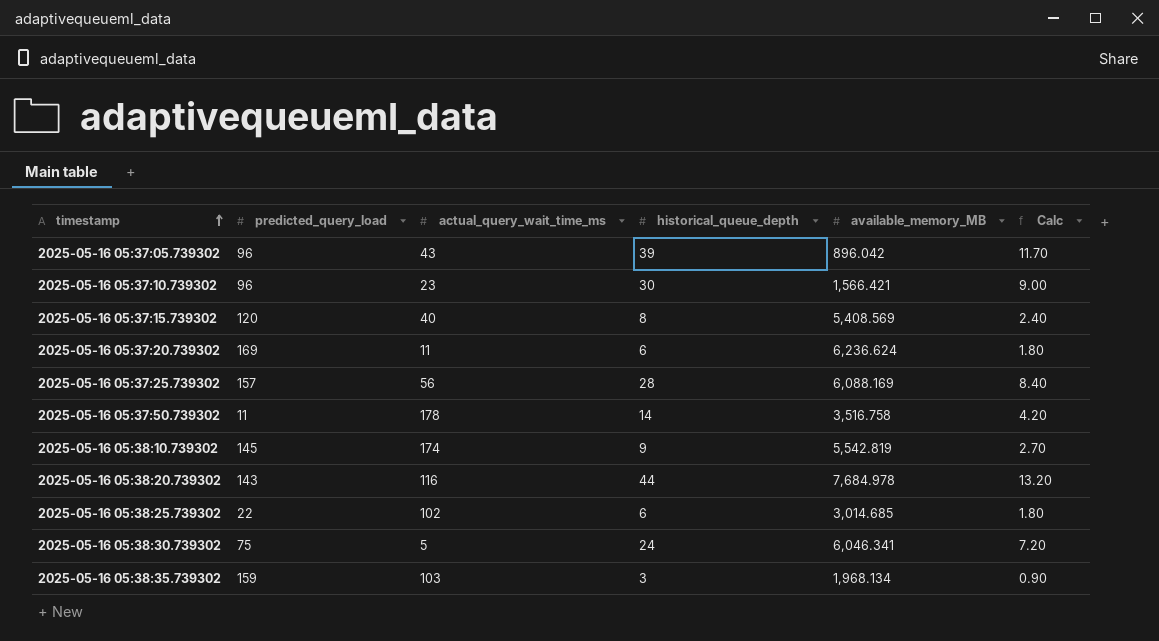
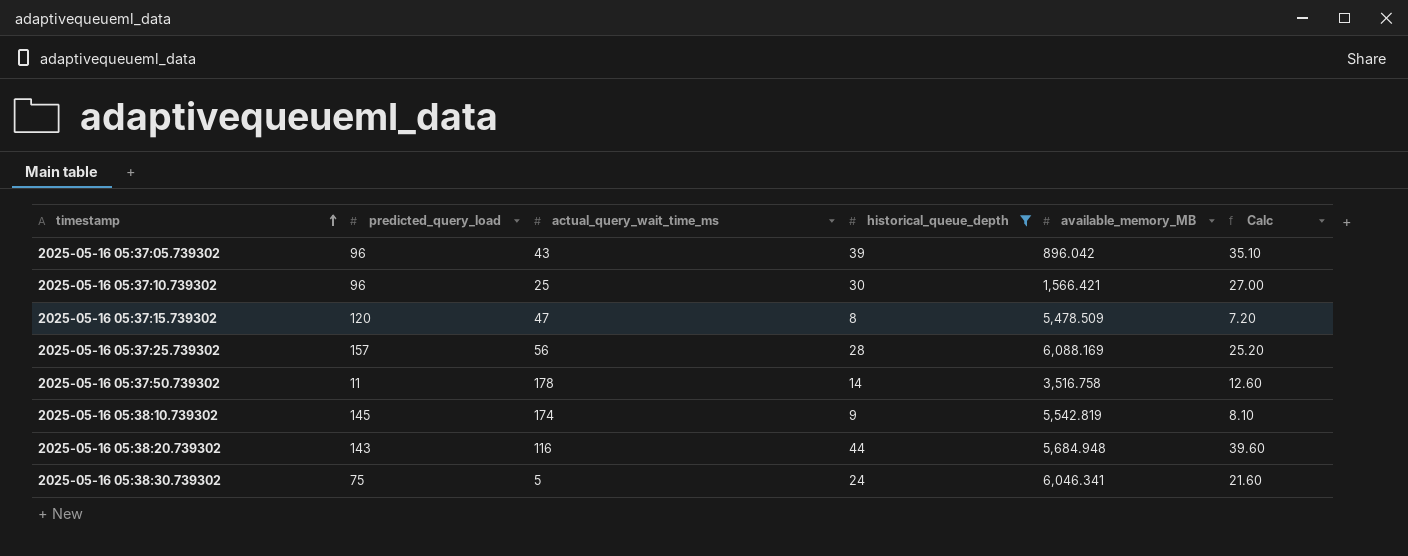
filter: none -> historical_queue_depth >= 8
column Calc | formula: [historical_queue_depth] * 0.3 -> [historical_queue_depth] * 0.9
2025-05-16 05:37:10.739302 | actual_query_wait_time_ms: 23 -> 25
2025-05-16 05:37:15.739302 | actual_query_wait_time_ms: 40 -> 47
2025-05-16 05:37:15.739302 | available_memory_MB: 5,408.569 -> 5,478.509
2025-05-16 05:38:20.739302 | available_memory_MB: 7,684.978 -> 5,684.948

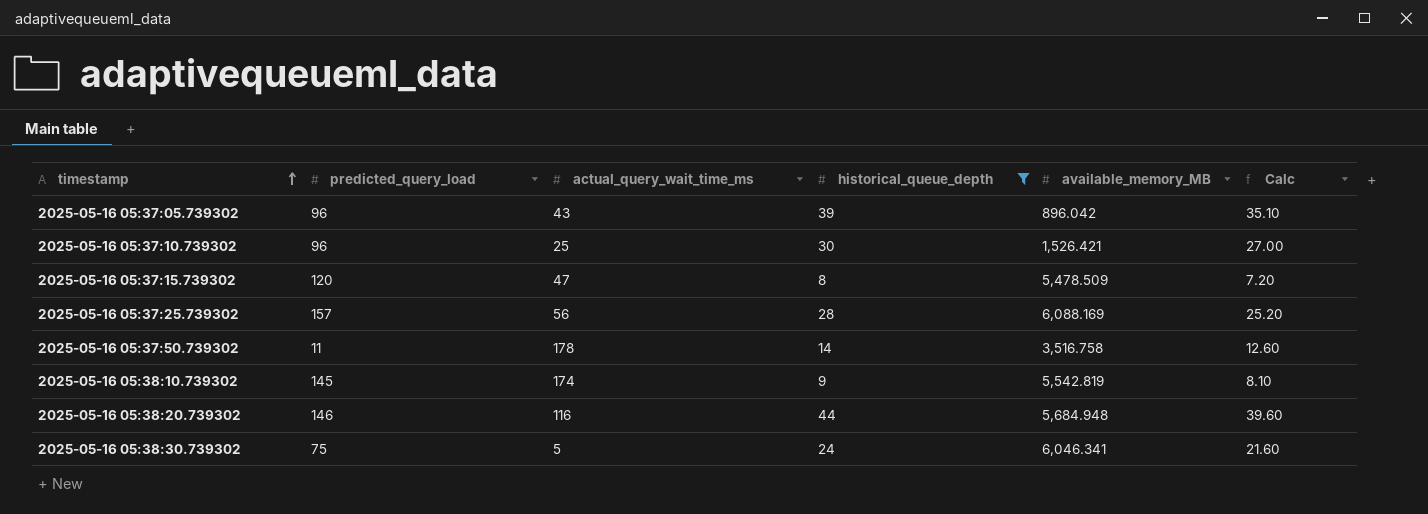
2025-05-16 05:37:10.739302 | available_memory_MB: 1,566.421 -> 1,526.421
2025-05-16 05:38:20.739302 | predicted_query_load: 143 -> 146

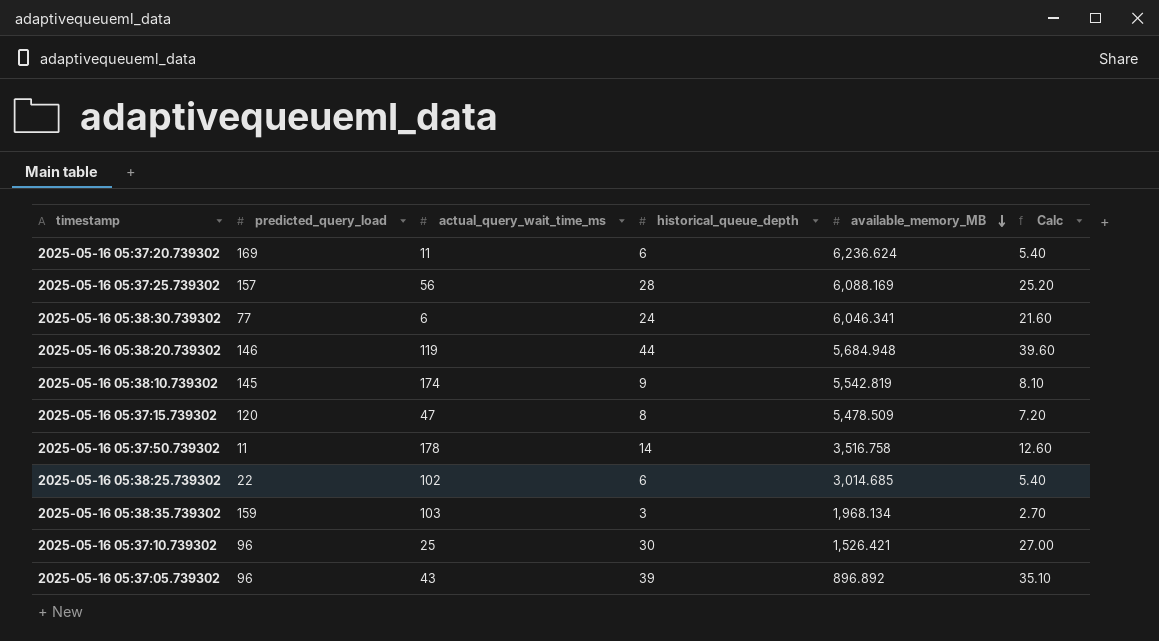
filter: historical_queue_depth >= 8 -> none
row order: timestamp ascending -> available_memory_MB descending
2025-05-16 05:38:30.739302 | predicted_query_load: 75 -> 77
2025-05-16 05:38:30.739302 | actual_query_wait_time_ms: 5 -> 6
2025-05-16 05:38:20.739302 | actual_query_wait_time_ms: 116 -> 119
2025-05-16 05:37:05.739302 | available_memory_MB: 896.042 -> 896.892

